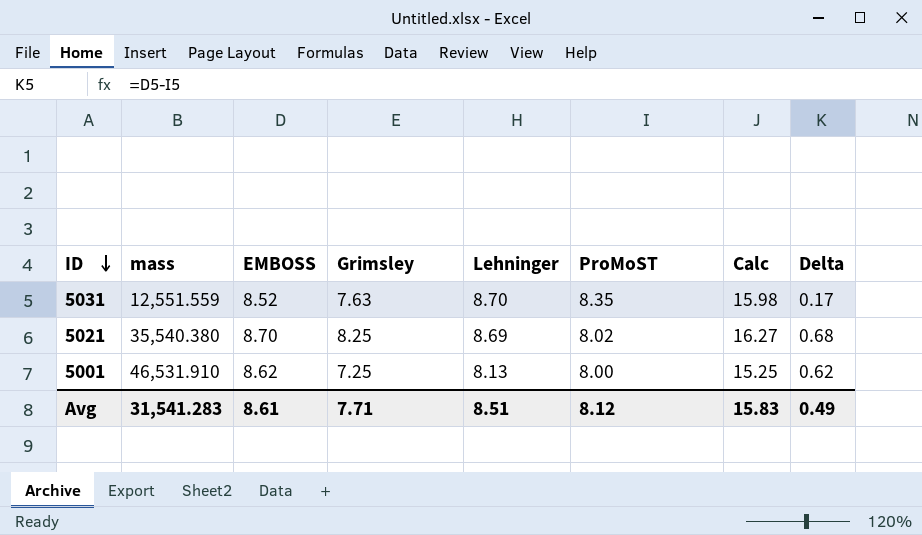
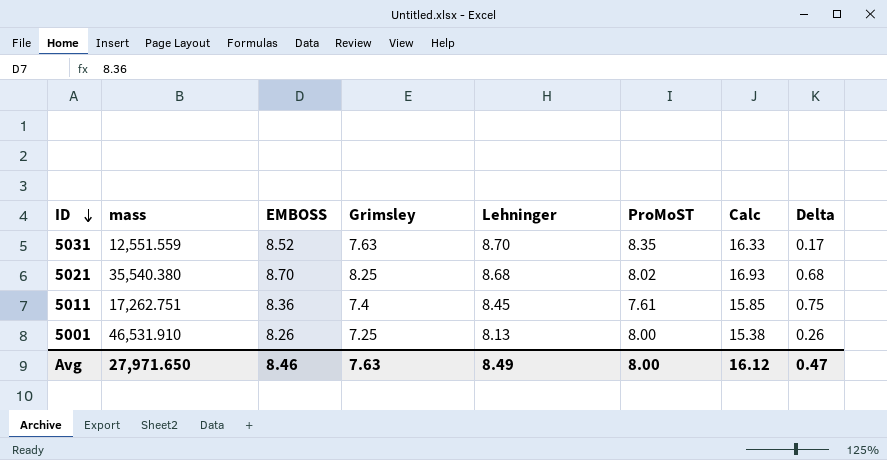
column Calc | formula: [Grimsley] + [ProMoST] -> [Grimsley] + [Lehninger]
5021 | Lehninger: 8.69 -> 8.68
row 5011: none -> 17,262.751 | 8.36 | 7.4 | 8.45 | 7.61 | 15.85 | 0.75
5001 | EMBOSS: 8.62 -> 8.26
5001 | Delta: 0.62 -> 0.26
Avg | mass: 31,541.283 -> 27,971.650
Avg | EMBOSS: 8.61 -> 8.46
Avg | Grimsley: 7.71 -> 7.63
Avg | Lehninger: 8.51 -> 8.49
Avg | ProMoST: 8.12 -> 8.00
Avg | Calc: 15.83 -> 16.12
Avg | Delta: 0.49 -> 0.47

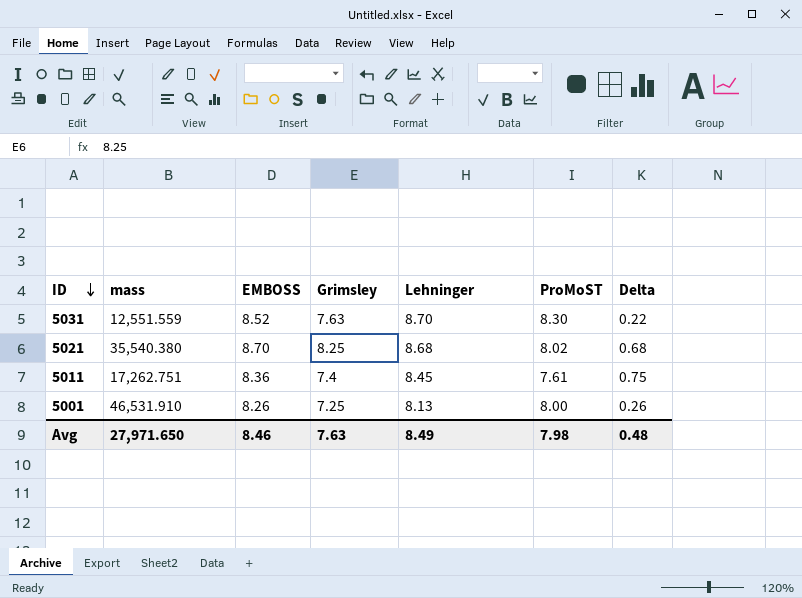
column Calc | formula: [Grimsley] + [Lehninger] -> none
5031 | ProMoST: 8.35 -> 8.30
5031 | Delta: 0.17 -> 0.22
Avg | ProMoST: 8.00 -> 7.98
Avg | Delta: 0.47 -> 0.48

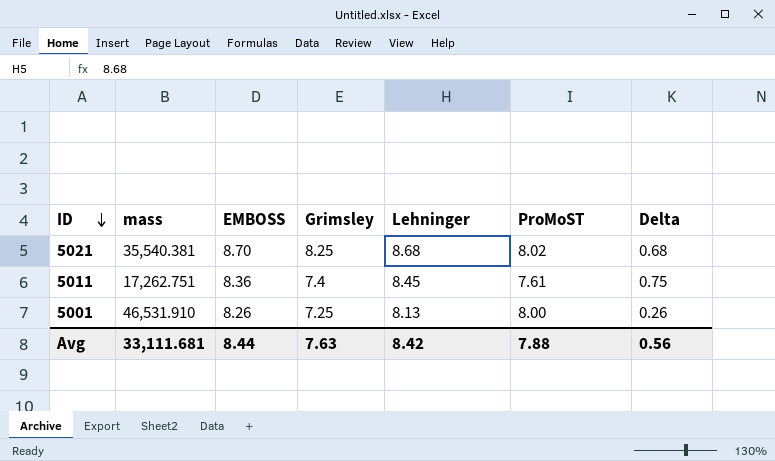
row 5031: 12,551.559 | 8.52 | 7.63 | 8.70 | 8.30 | 0.22 -> none
5021 | mass: 35,540.380 -> 35,540.381
Avg | mass: 27,971.650 -> 33,111.681
Avg | EMBOSS: 8.46 -> 8.44
Avg | Lehninger: 8.49 -> 8.42
Avg | ProMoST: 7.98 -> 7.88
Avg | Delta: 0.48 -> 0.56

